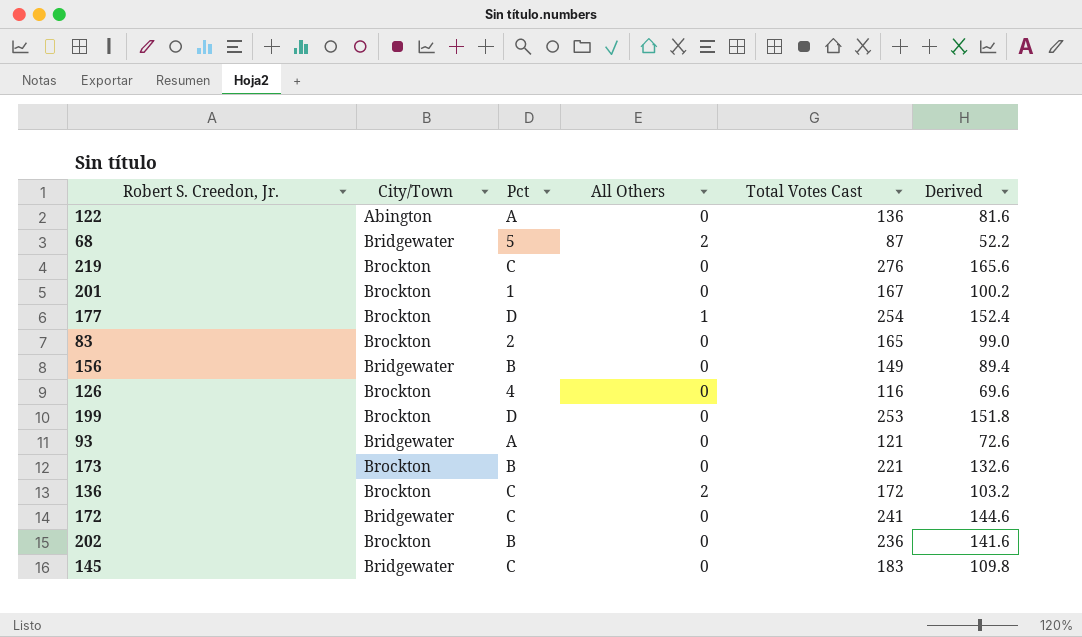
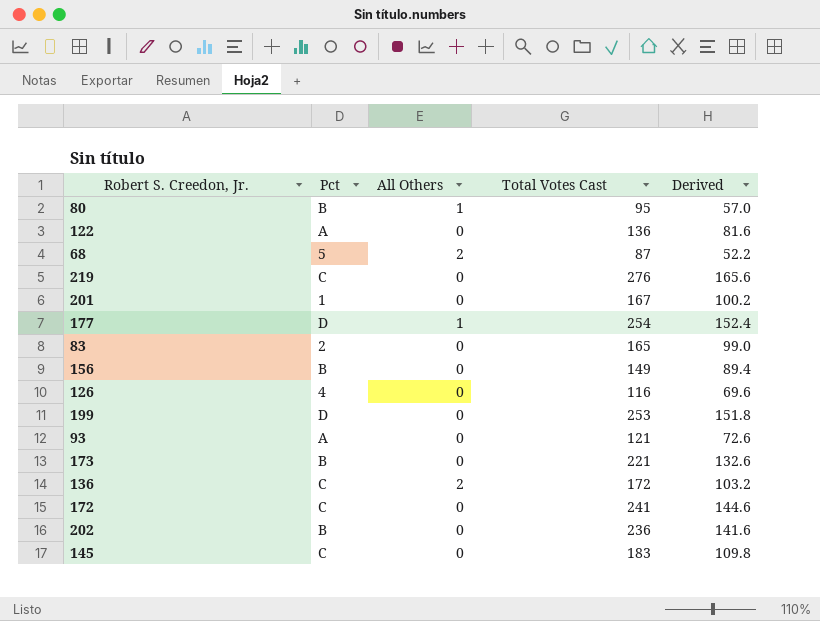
column City/Town | position: 2 -> none
row 80: none -> B | 1 | 95 | 57.0

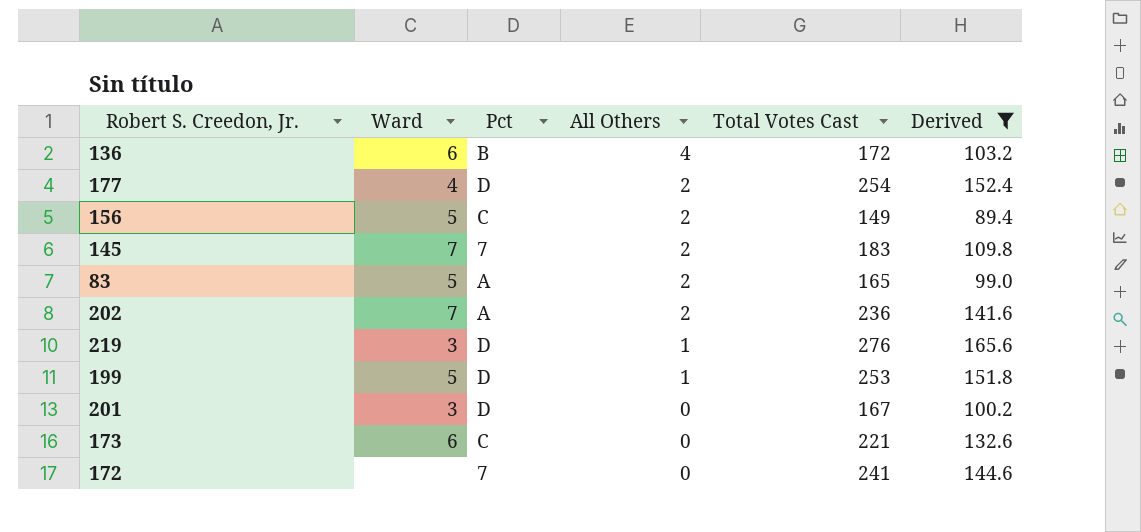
filter: none -> Derived >= 89.4
row order: none -> All Others descending
column Ward | position: none -> 2
136 | Pct: C -> B
136 | All Others: 2 -> 4
177 | All Others: 1 -> 2
156 | Pct: B -> C
156 | All Others: 0 -> 2
145 | Pct: C -> 7
145 | All Others: 0 -> 2
83 | Pct: 2 -> A
83 | All Others: 0 -> 2
202 | Pct: B -> A
202 | All Others: 0 -> 2
219 | Pct: C -> D
219 | All Others: 0 -> 1
199 | All Others: 0 -> 1
201 | Pct: 1 -> D
173 | Pct: B -> C
172 | Pct: C -> 7

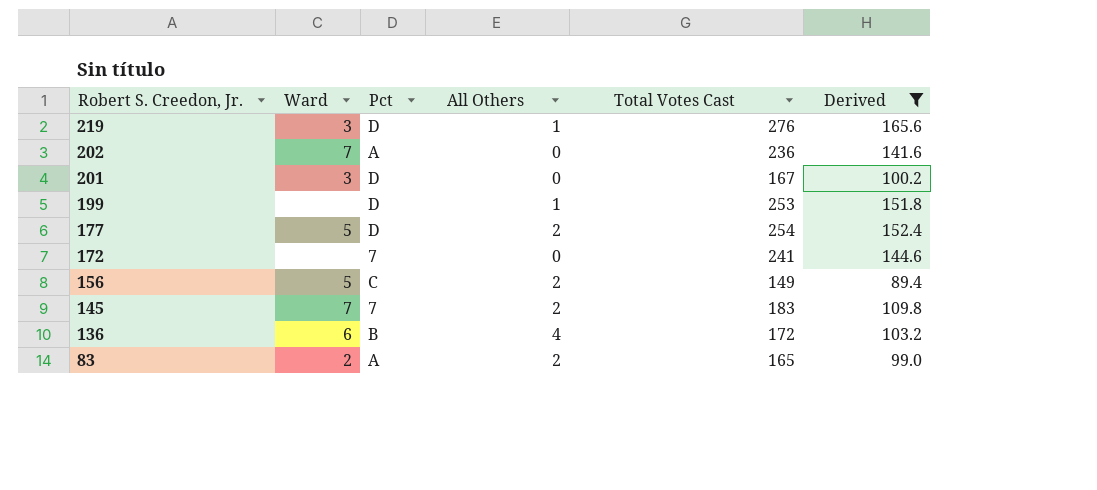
row order: All Others descending -> Robert S. Creedon, Jr. descending
row 173: 6 | C | 0 | 221 | 132.6 -> none
202 | All Others: 2 -> 0
199 | Ward: 5 -> none
177 | Ward: 4 -> 5
83 | Ward: 5 -> 2

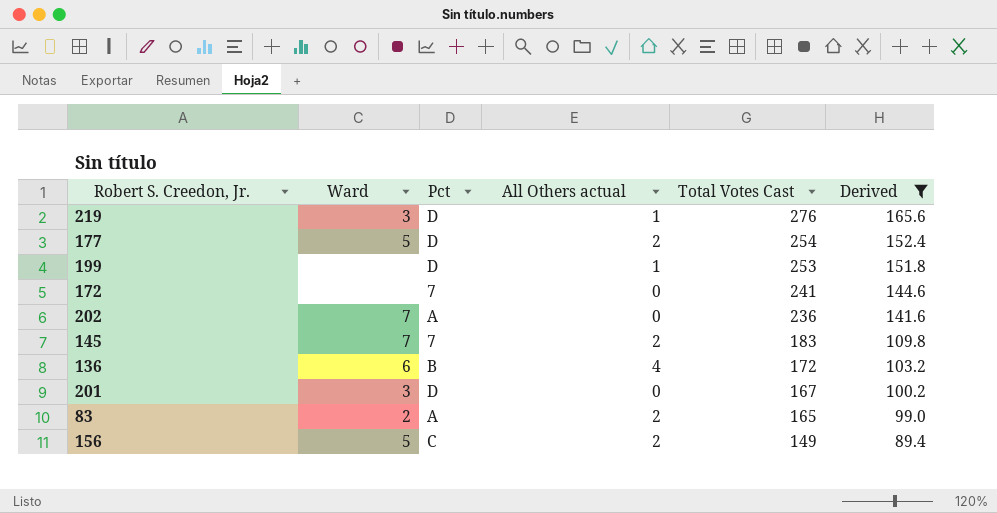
row order: Robert S. Creedon, Jr. descending -> Total Votes Cast descending
column name: All Others -> All Others actual

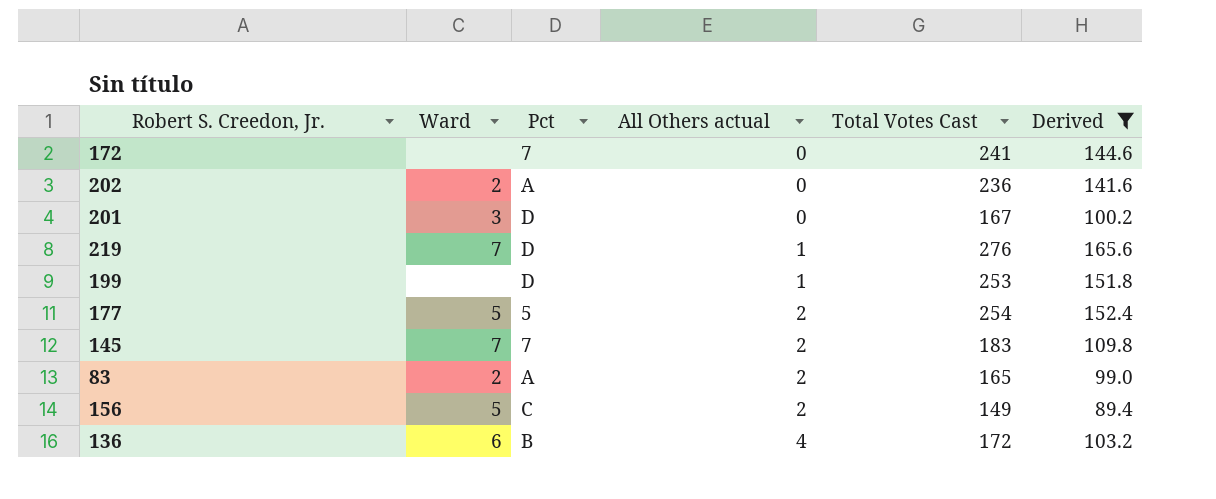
row order: Total Votes Cast descending -> All Others actual ascending
202 | Ward: 7 -> 2
219 | Ward: 3 -> 7
177 | Pct: D -> 5

